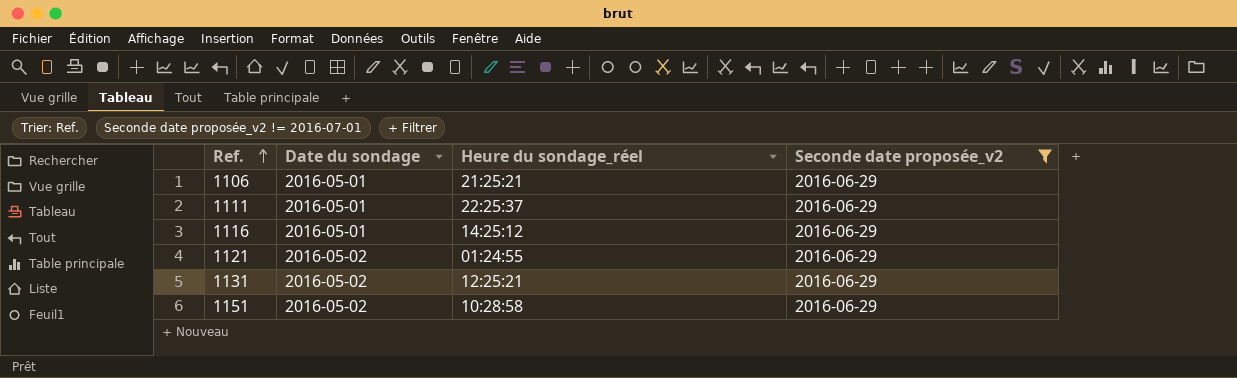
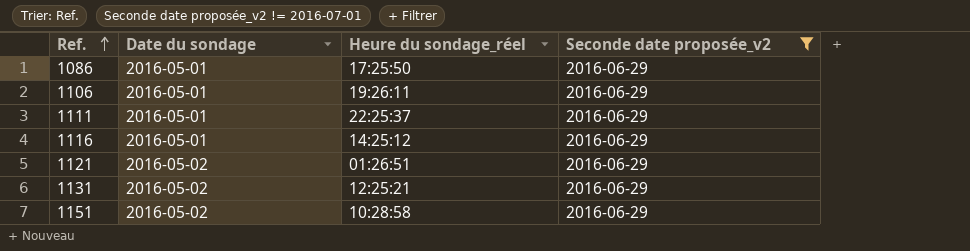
row 1086: none -> 2016-05-01 | 17:25:50 | 2016-06-29
1106 | Heure du sondage_réel: 21:25:21 -> 19:26:11
1121 | Heure du sondage_réel: 01:24:55 -> 01:26:51

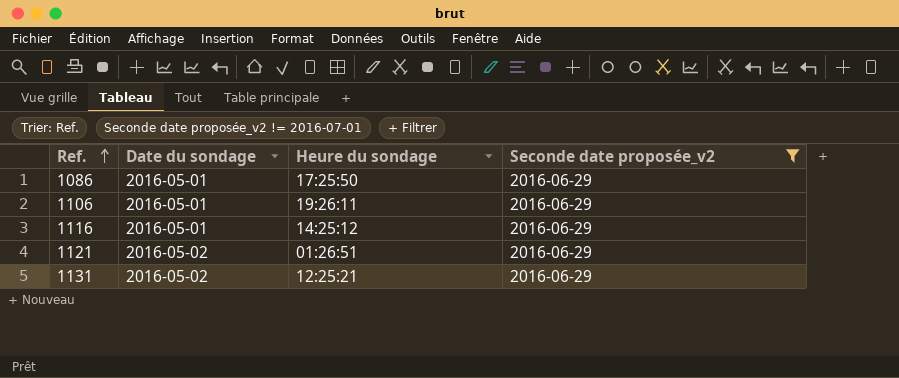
column name: Heure du sondage_réel -> Heure du sondage
row 1111: 2016-05-01 | 22:25:37 | 2016-06-29 -> none
row 1151: 2016-05-02 | 10:28:58 | 2016-06-29 -> none

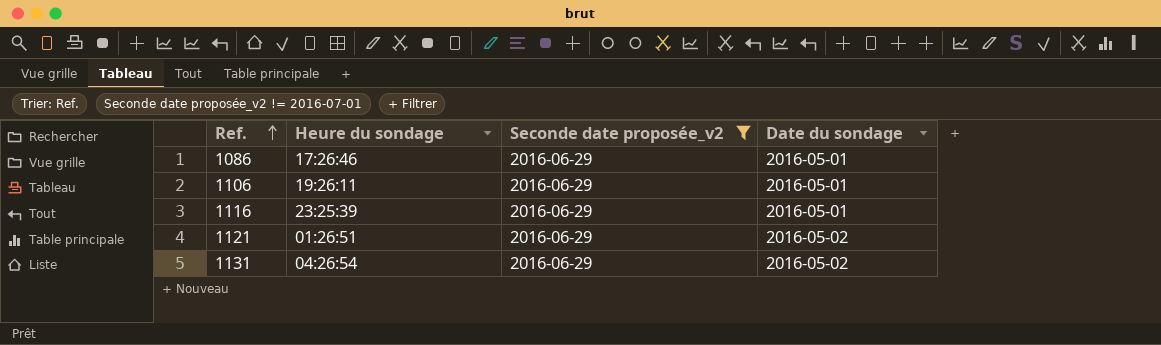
column Date du sondage | position: 2 -> 4
1086 | Heure du sondage: 17:25:50 -> 17:26:46
1116 | Heure du sondage: 14:25:12 -> 23:25:39
1131 | Heure du sondage: 12:25:21 -> 04:26:54

